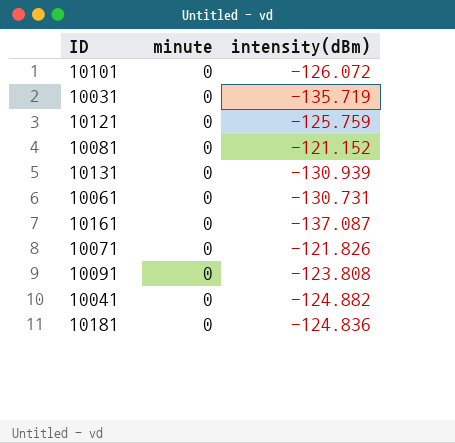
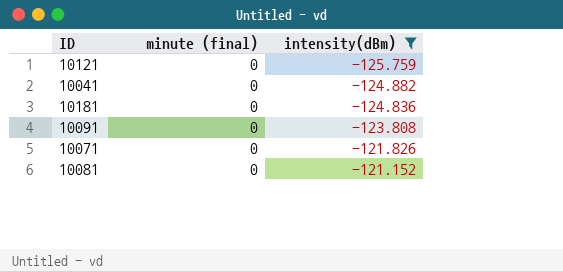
filter: none -> intensity(dBm) >= -125.759
row order: none -> intensity(dBm) ascending
column name: minute -> minute (final)

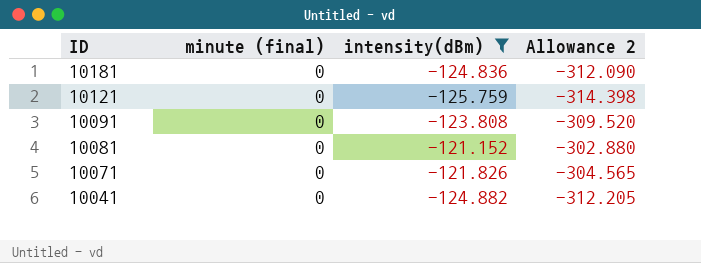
row order: intensity(dBm) ascending -> ID descending
column Allowance 2 | formula: none -> [intensity(dBm)] * 2.5

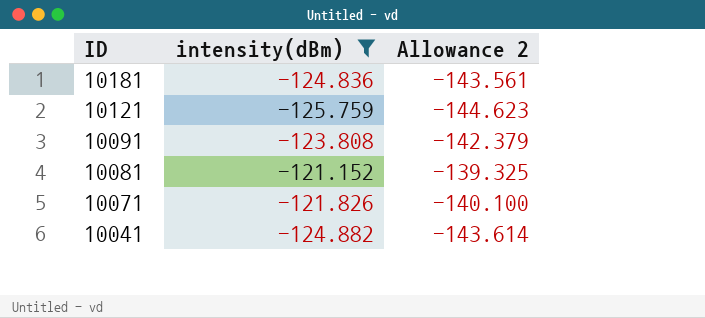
column minute (final) | position: 2 -> none
column Allowance 2 | formula: [intensity(dBm)] * 2.5 -> [intensity(dBm)] * 1.15

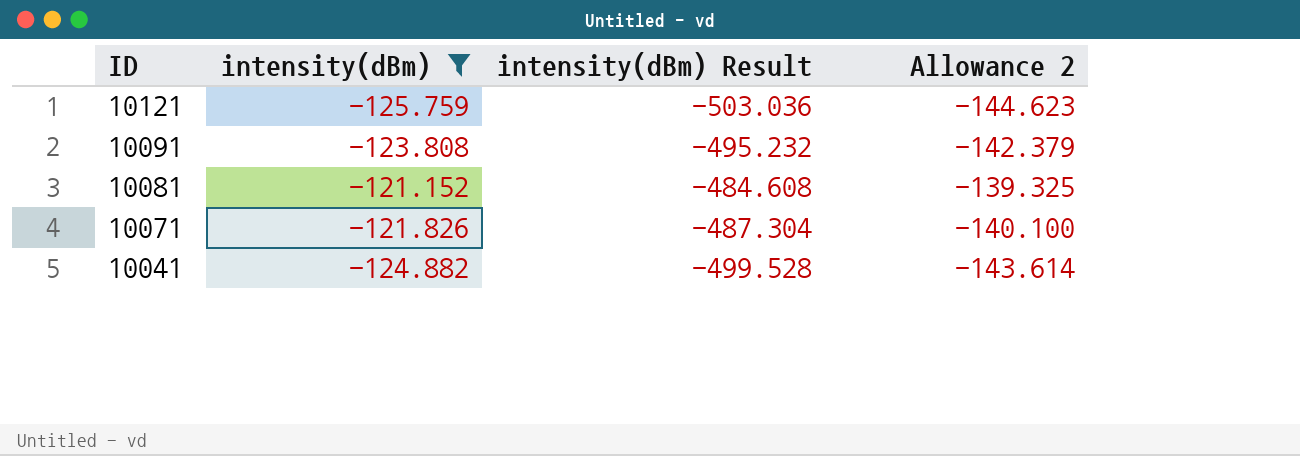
column intensity(dBm) Result | formula: none -> [intensity(dBm)] * 4
row 10181: -124.836 | -143.561 -> none

